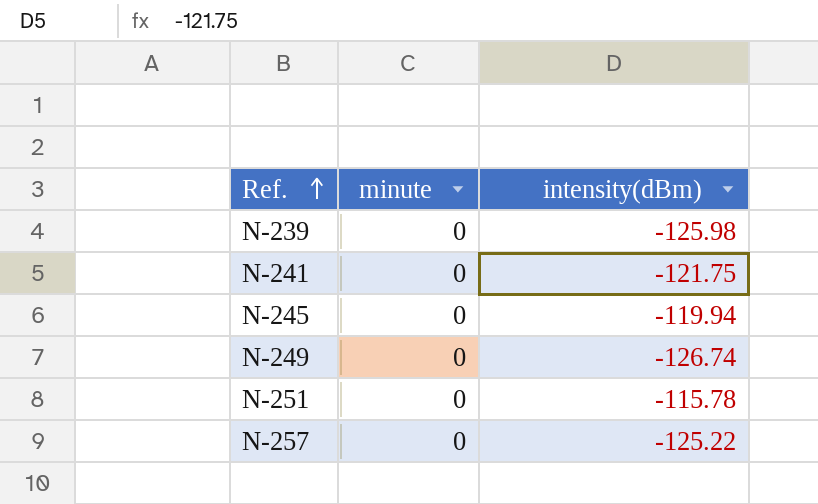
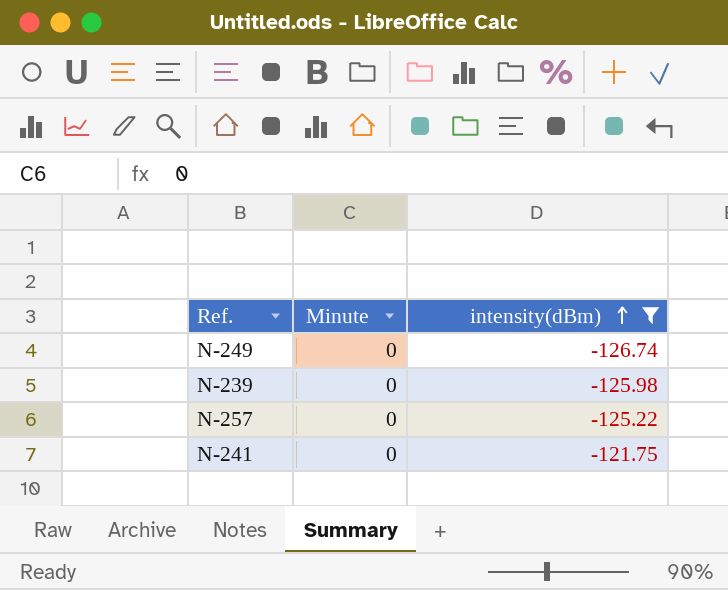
filter: none -> intensity(dBm) <= -121.75
row order: Ref. ascending -> intensity(dBm) ascending
column name: minute -> Minute

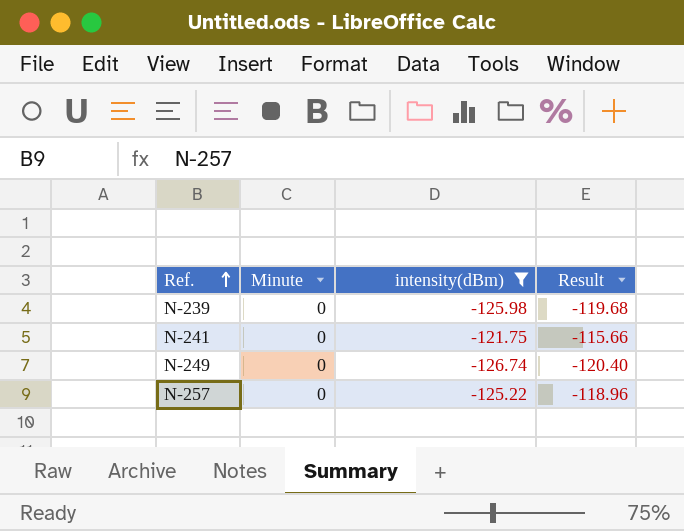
row order: intensity(dBm) ascending -> Ref. ascending
column Result | formula: none -> [intensity(dBm)] * 0.95

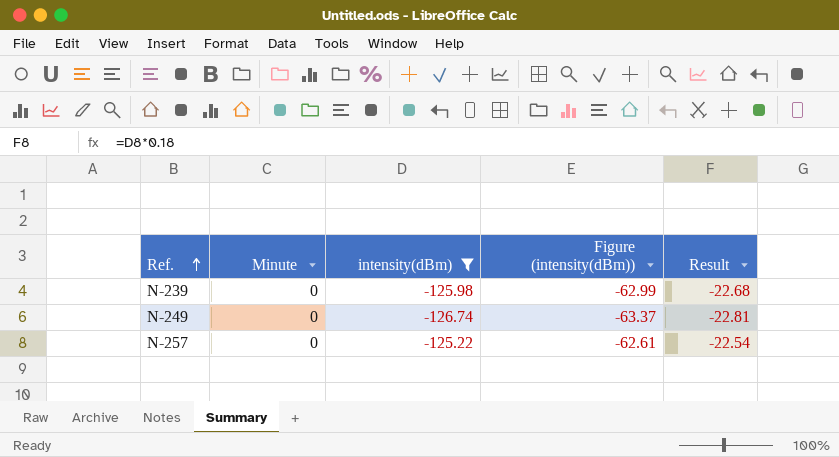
column Figure (intensity(dBm)) | formula: none -> [intensity(dBm)] * 0.5
column Result | formula: [intensity(dBm)] * 0.95 -> [intensity(dBm)] * 0.18
row N-241: 0 | -121.75 | -115.66 -> none

